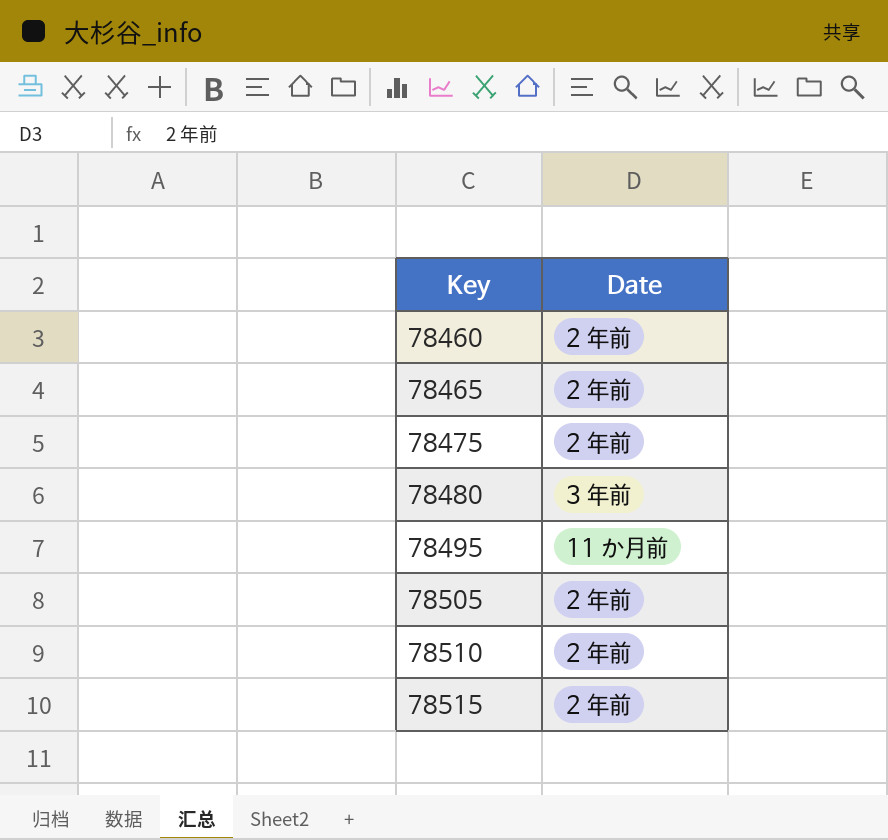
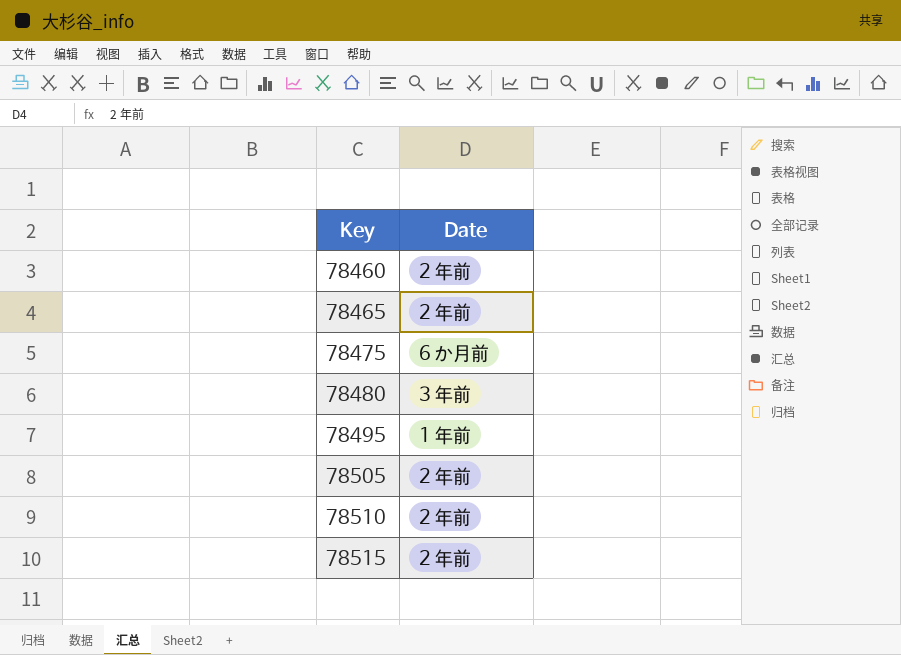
78475 | Date: 2 年前 -> 6 か月前
78495 | Date: 11 か月前 -> 1 年前

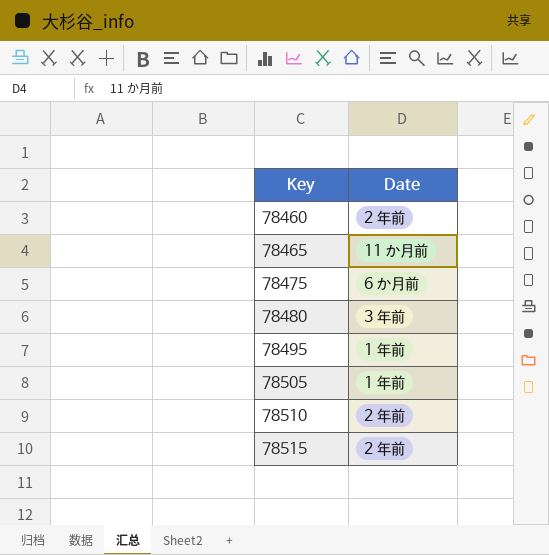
78465 | Date: 2 年前 -> 11 か月前
78505 | Date: 2 年前 -> 1 年前

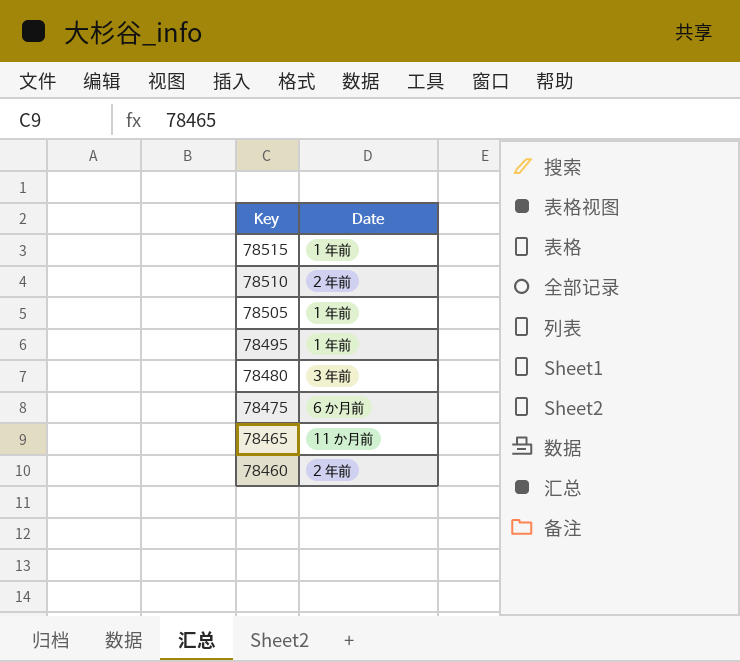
row order: Key ascending -> Key descending
78515 | Date: 2 年前 -> 1 年前

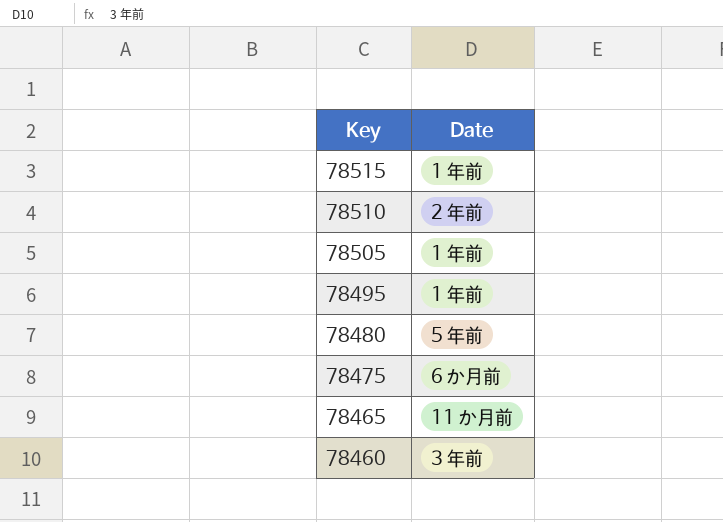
78480 | Date: 3 年前 -> 5 年前
78460 | Date: 2 年前 -> 3 年前

